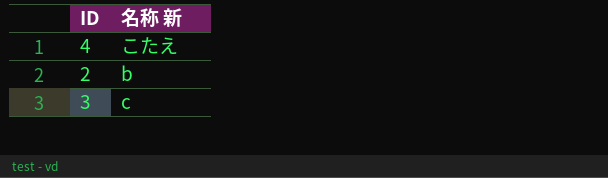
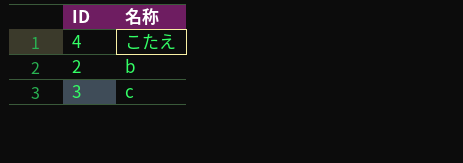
column name: 名称 新 -> 名称

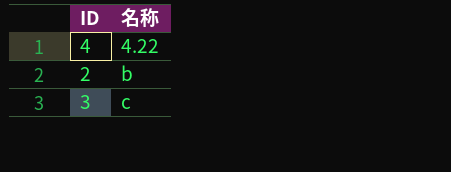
4 | 名称: こたえ -> 4.22

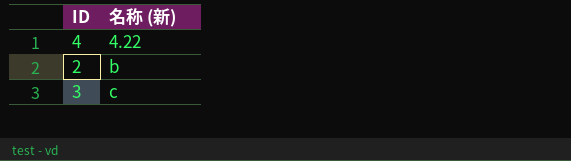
column name: 名称 -> 名称 (新)

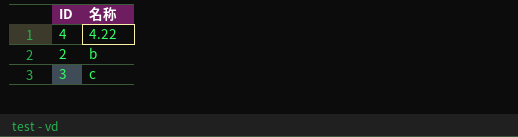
column name: 名称 (新) -> 名称

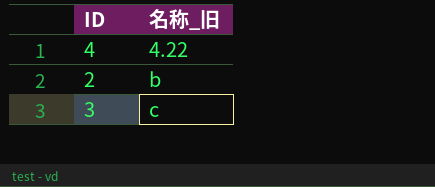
column name: 名称 -> 名称_旧

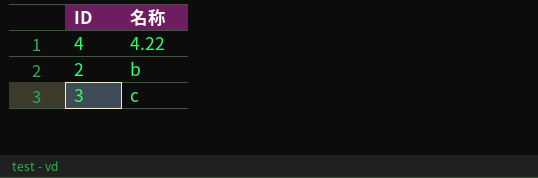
column name: 名称_旧 -> 名称

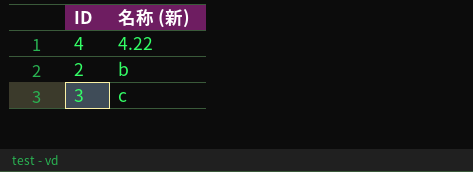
column name: 名称 -> 名称 (新)

